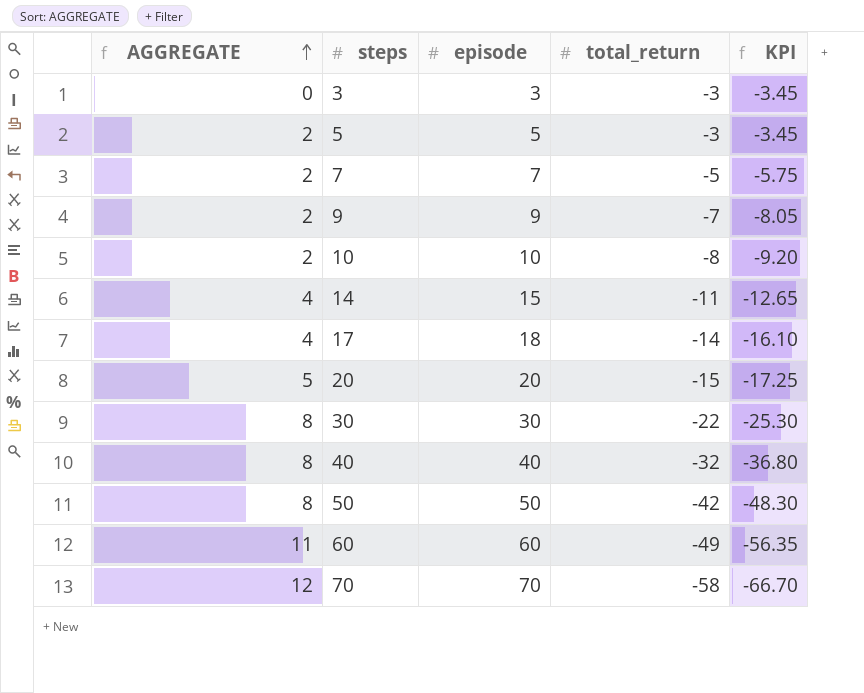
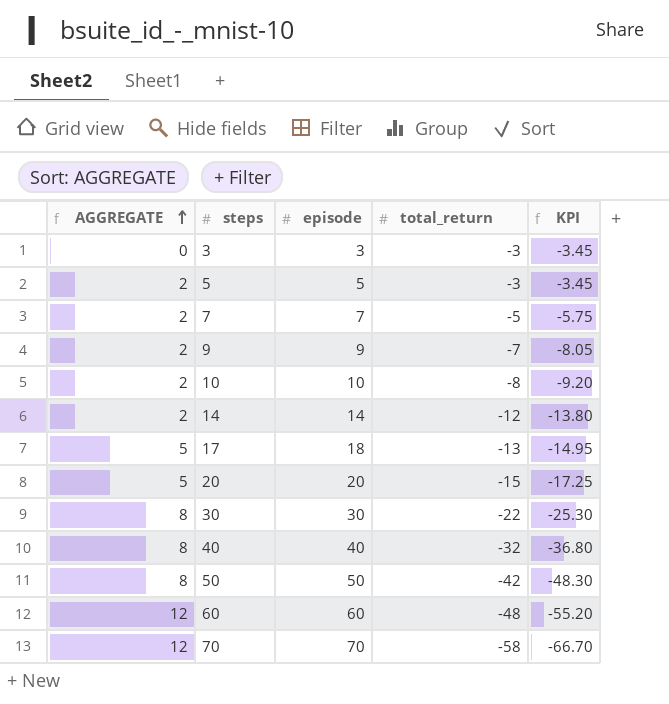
14 | AGGREGATE: 4 -> 2
14 | episode: 15 -> 14
14 | total_return: -11 -> -12
14 | KPI: -12.65 -> -13.80
17 | AGGREGATE: 4 -> 5
17 | total_return: -14 -> -13
17 | KPI: -16.10 -> -14.95
60 | AGGREGATE: 11 -> 12
60 | total_return: -49 -> -48
60 | KPI: -56.35 -> -55.20

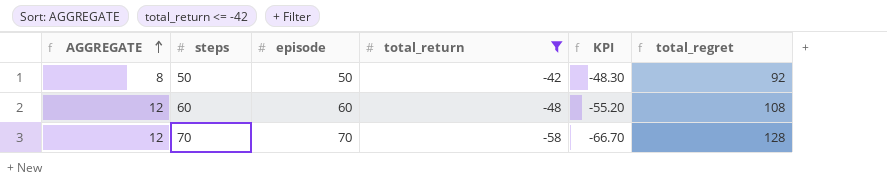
filter: none -> total_return <= -42
column total_regret | formula: none -> [episode] - [total_return]

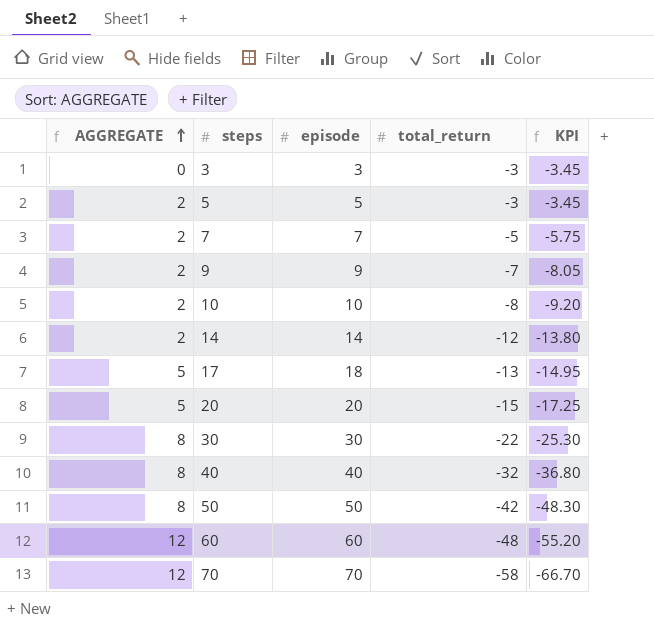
filter: total_return <= -42 -> none
column total_regret | formula: [episode] - [total_return] -> none

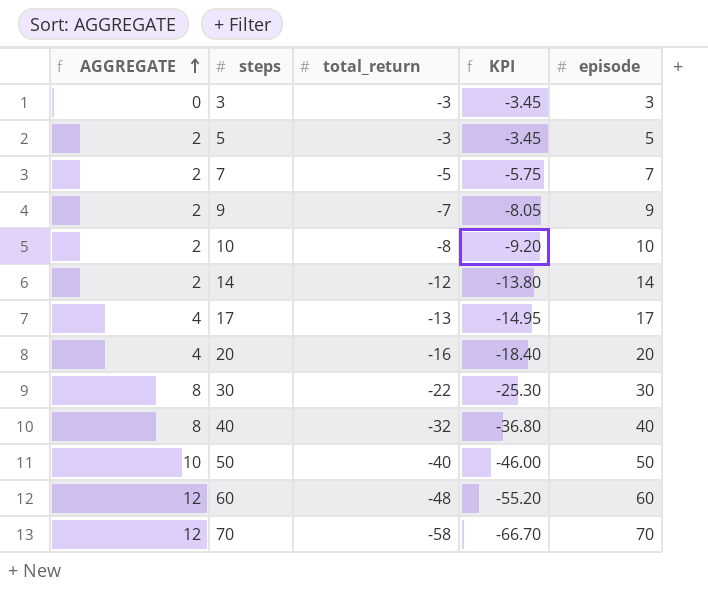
column episode | position: 3 -> 5
17 | AGGREGATE: 5 -> 4
17 | episode: 18 -> 17
20 | AGGREGATE: 5 -> 4
20 | total_return: -15 -> -16
20 | KPI: -17.25 -> -18.40
50 | AGGREGATE: 8 -> 10
50 | total_return: -42 -> -40
50 | KPI: -48.30 -> -46.00

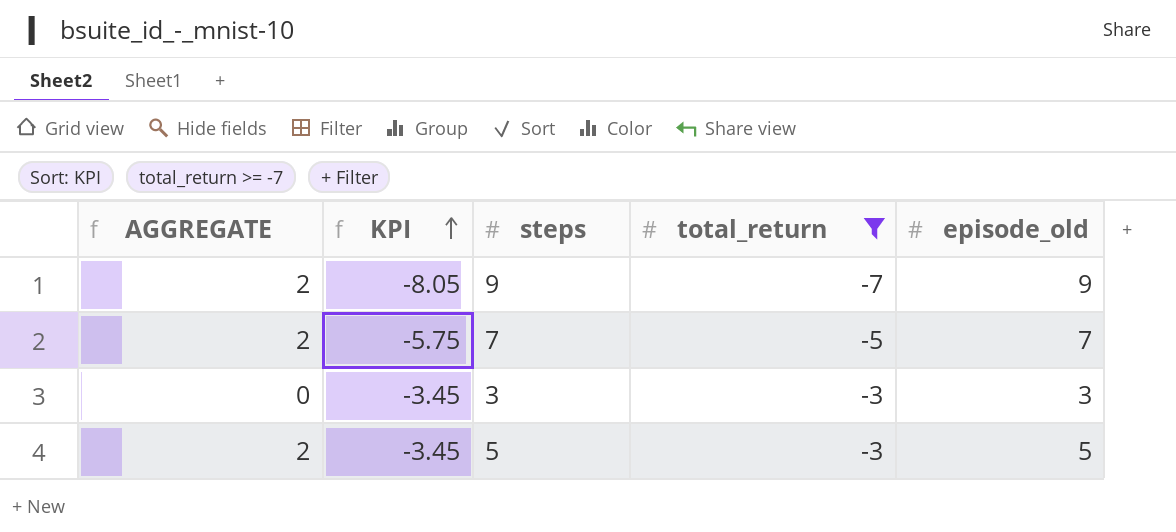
filter: none -> total_return >= -7
row order: AGGREGATE ascending -> KPI ascending
column KPI | position: 4 -> 2
column name: episode -> episode_old

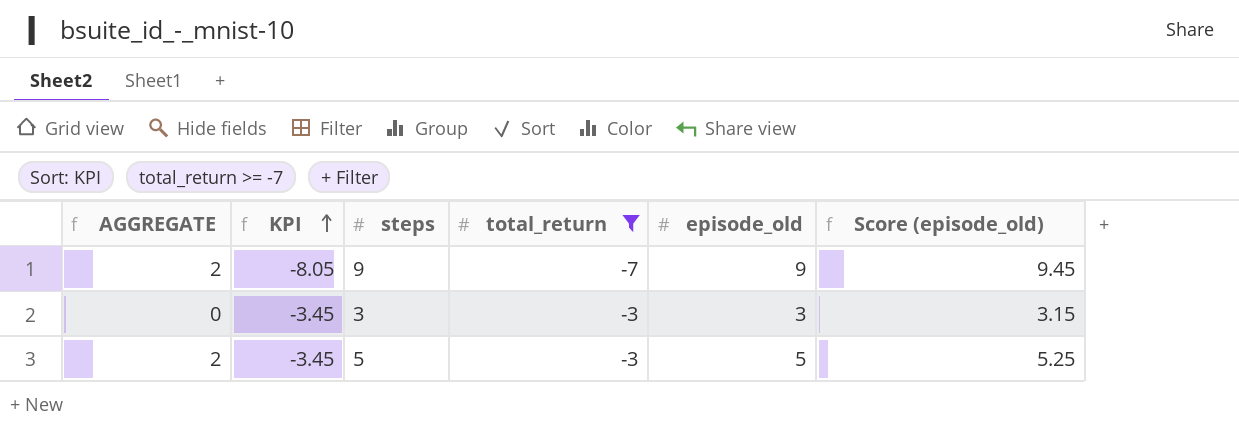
column Score (episode_old) | formula: none -> [episode_old] * 1.05
row 7: 2 | -5.75 | -5 | 7 -> none

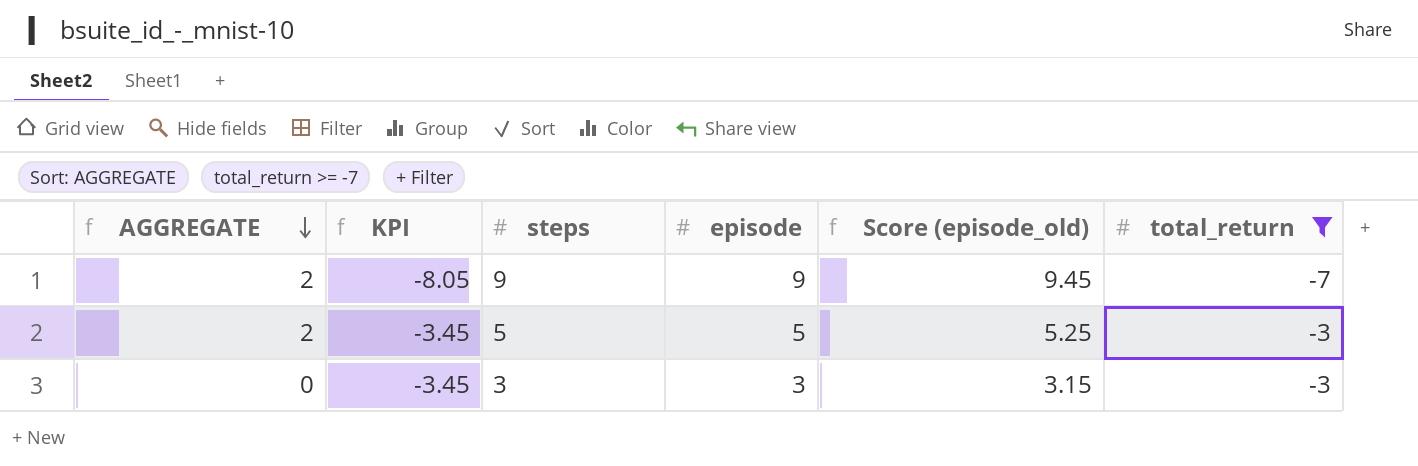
row order: KPI ascending -> AGGREGATE descending
column name: episode_old -> episode
column total_return | position: 4 -> 6

